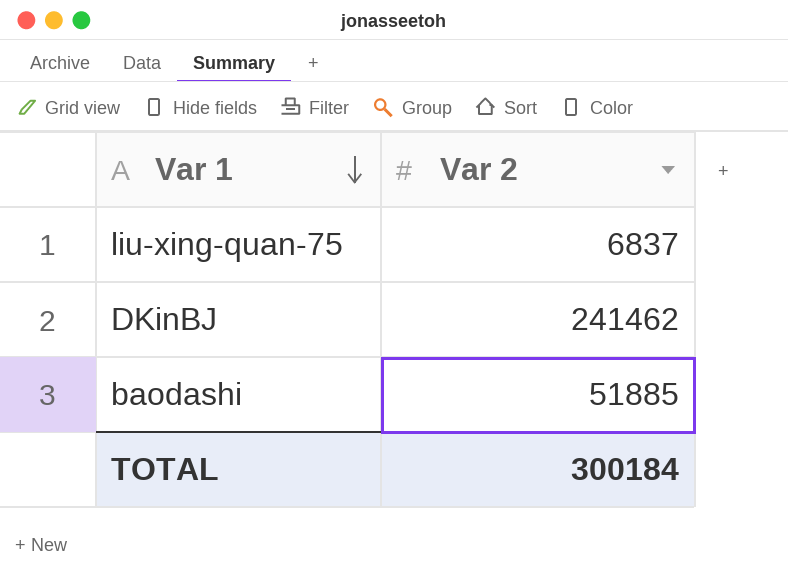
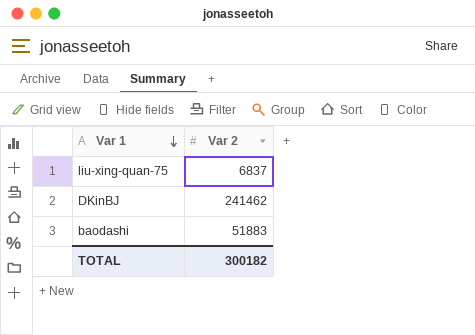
baodashi | Var 2: 51885 -> 51883
TOTAL | Var 2: 300184 -> 300182

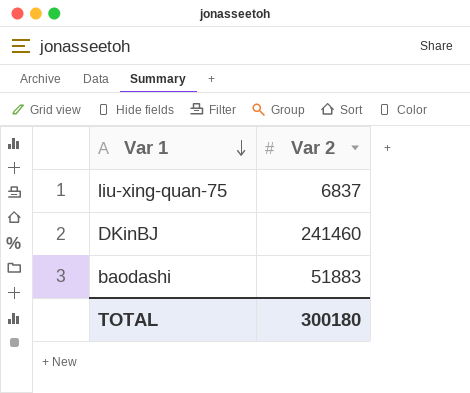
DKinBJ | Var 2: 241462 -> 241460
TOTAL | Var 2: 300182 -> 300180

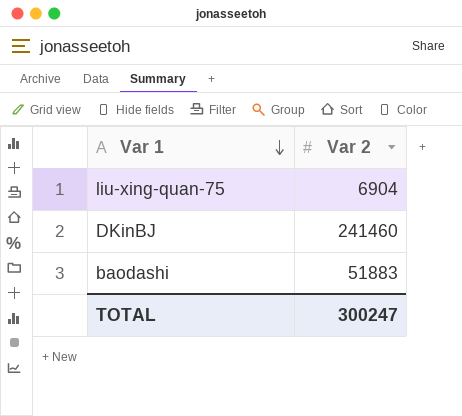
liu-xing-quan-75 | Var 2: 6837 -> 6904
TOTAL | Var 2: 300180 -> 300247

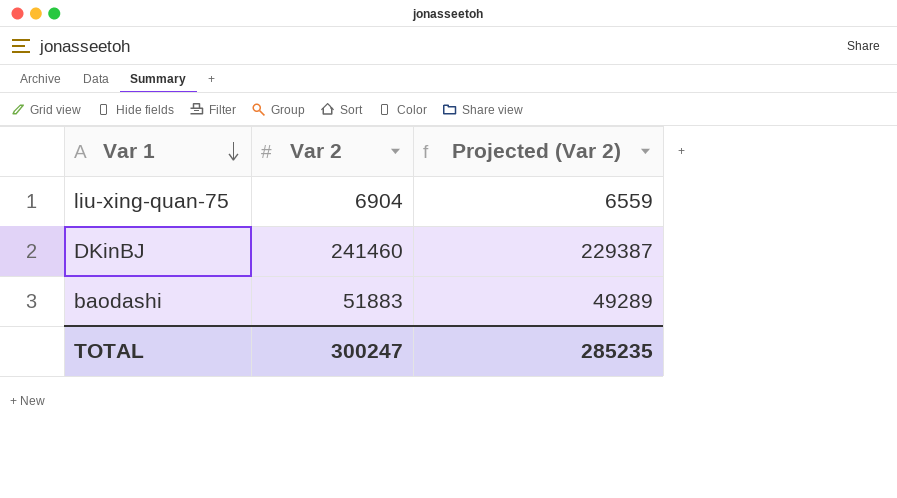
column Projected (Var 2) | formula: none -> [Var 2] * 0.95

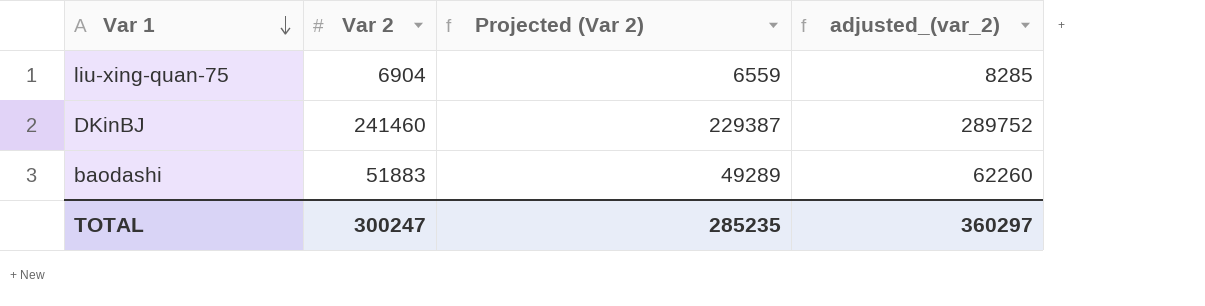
column adjusted_(var_2) | formula: none -> [Var 2] * 1.2

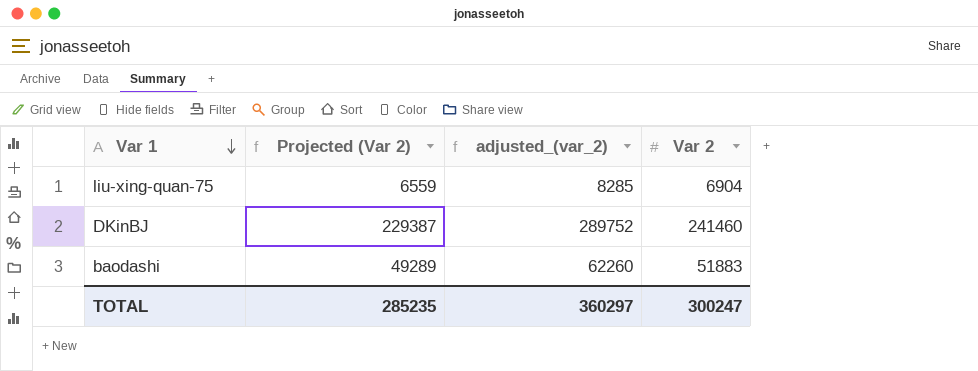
column Var 2 | position: 2 -> 4

